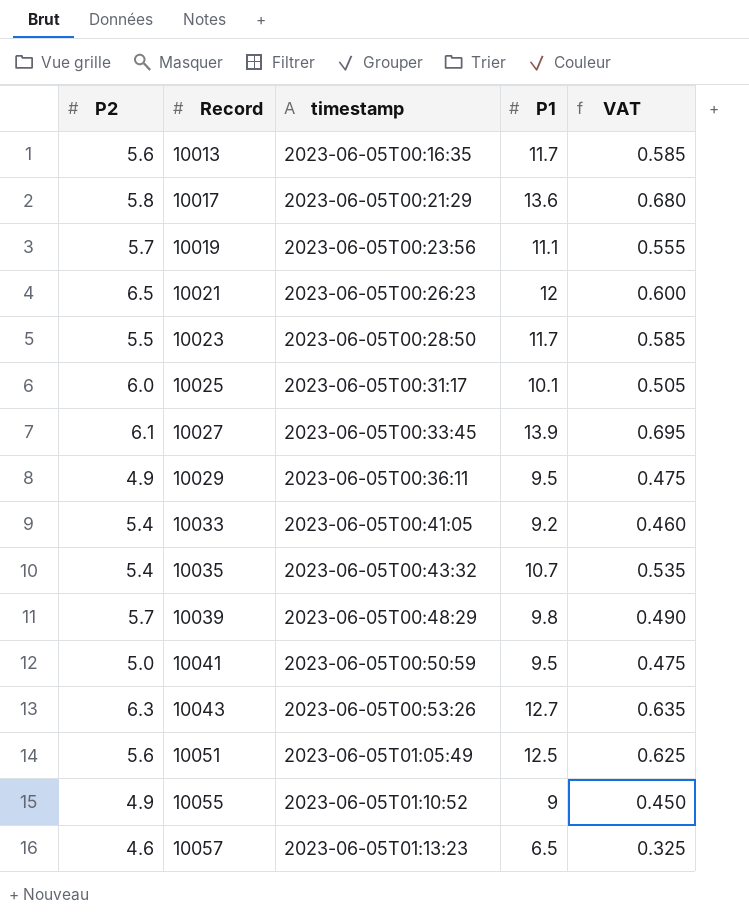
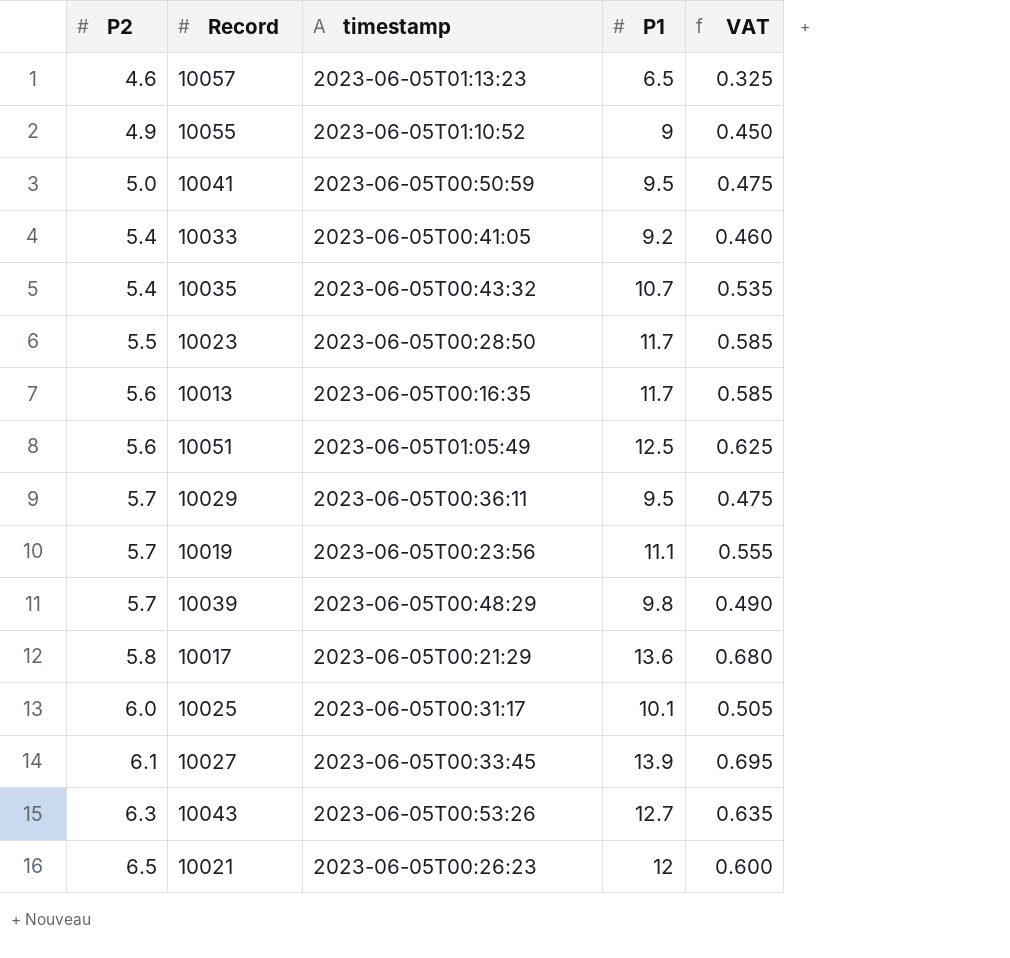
row order: Record ascending -> P2 ascending
10029 | P2: 4.9 -> 5.7

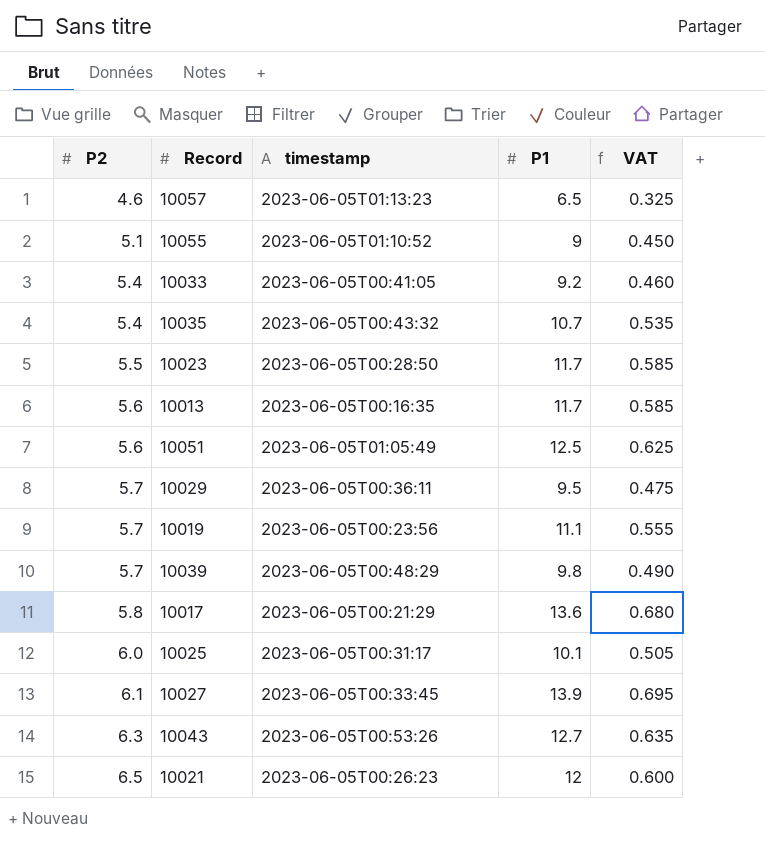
row 10041: 5.0 | 2023-06-05T00:50:59 | 9.5 | 0.475 -> none
10055 | P2: 4.9 -> 5.1

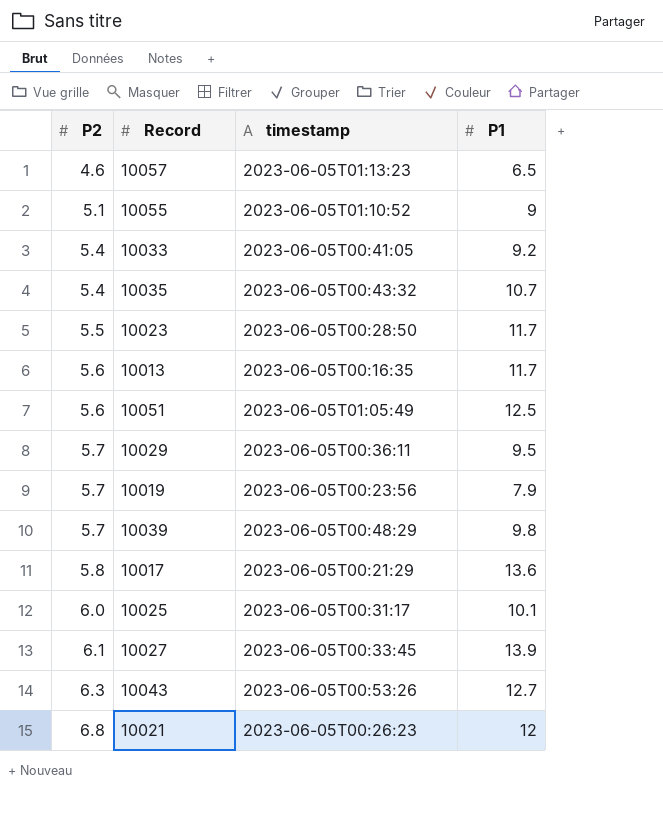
column VAT | formula: [P1] * 0.05 -> none
10019 | P1: 11.1 -> 7.9
10021 | P2: 6.5 -> 6.8

